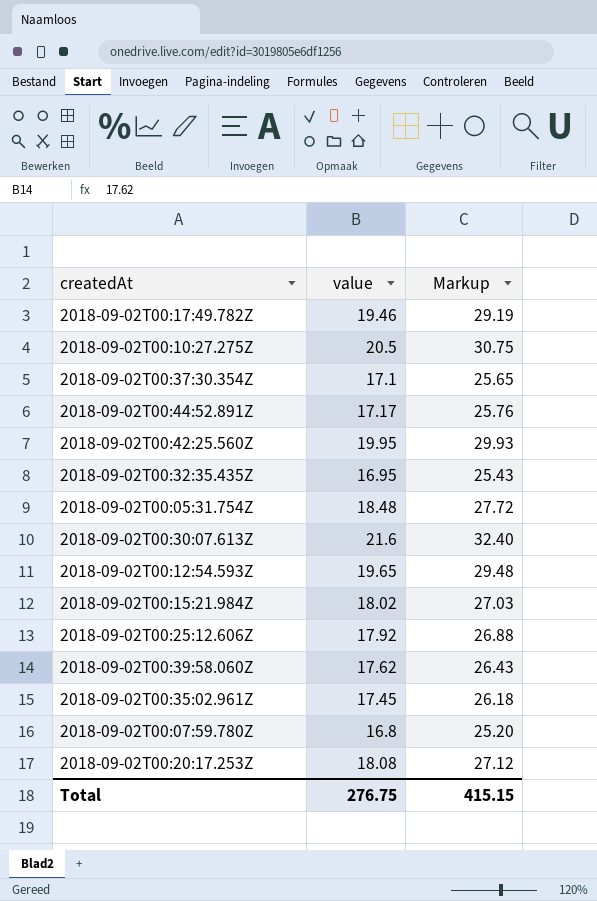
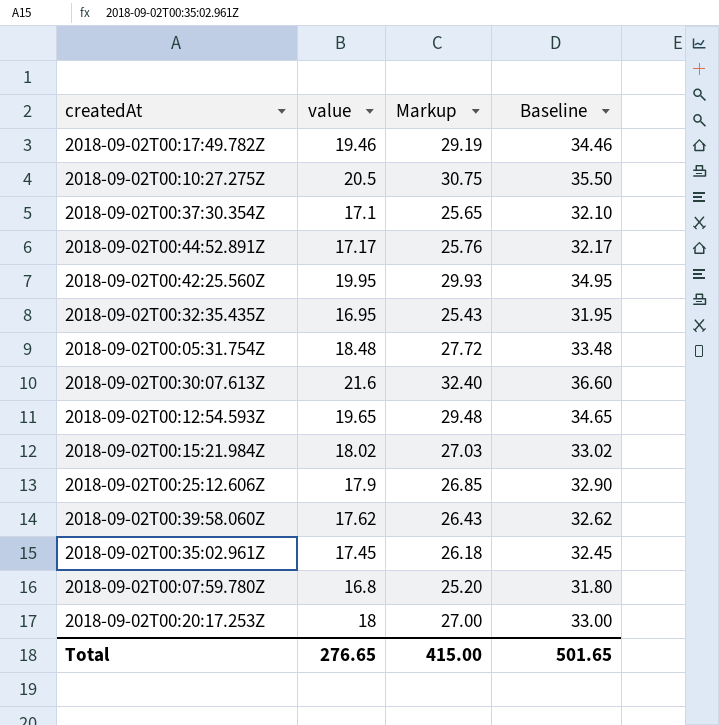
column Baseline | formula: none -> [value] + 15
2018-09-02T00:25:12.606Z | value: 17.92 -> 17.9
2018-09-02T00:25:12.606Z | Markup: 26.88 -> 26.85
2018-09-02T00:20:17.253Z | value: 18.08 -> 18
2018-09-02T00:20:17.253Z | Markup: 27.12 -> 27.00
Total | value: 276.75 -> 276.65
Total | Markup: 415.15 -> 415.00

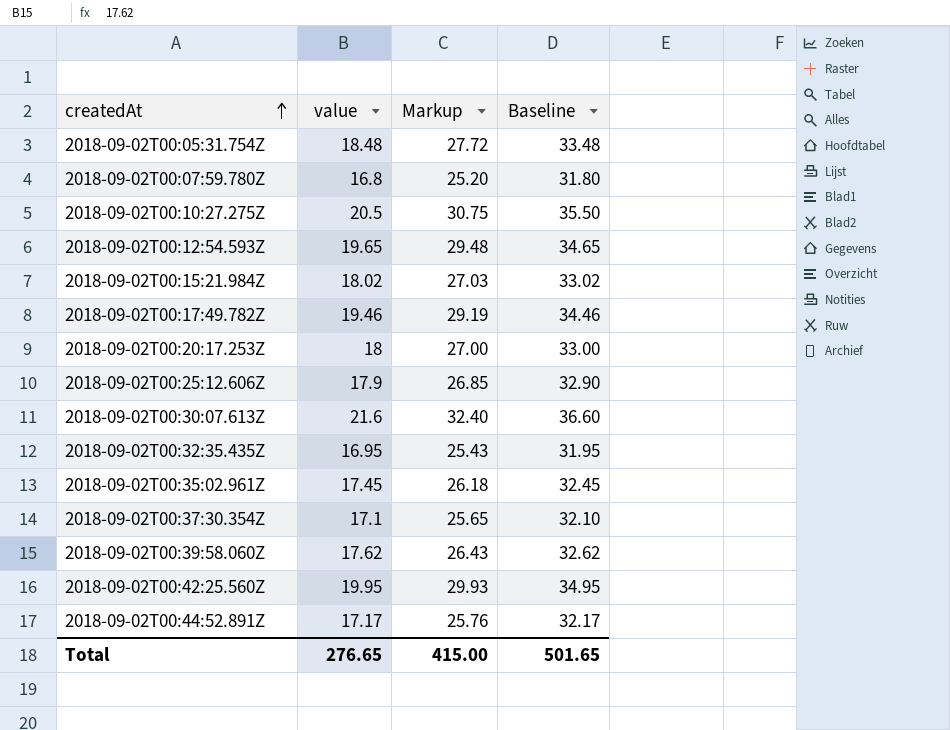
row order: none -> createdAt ascending

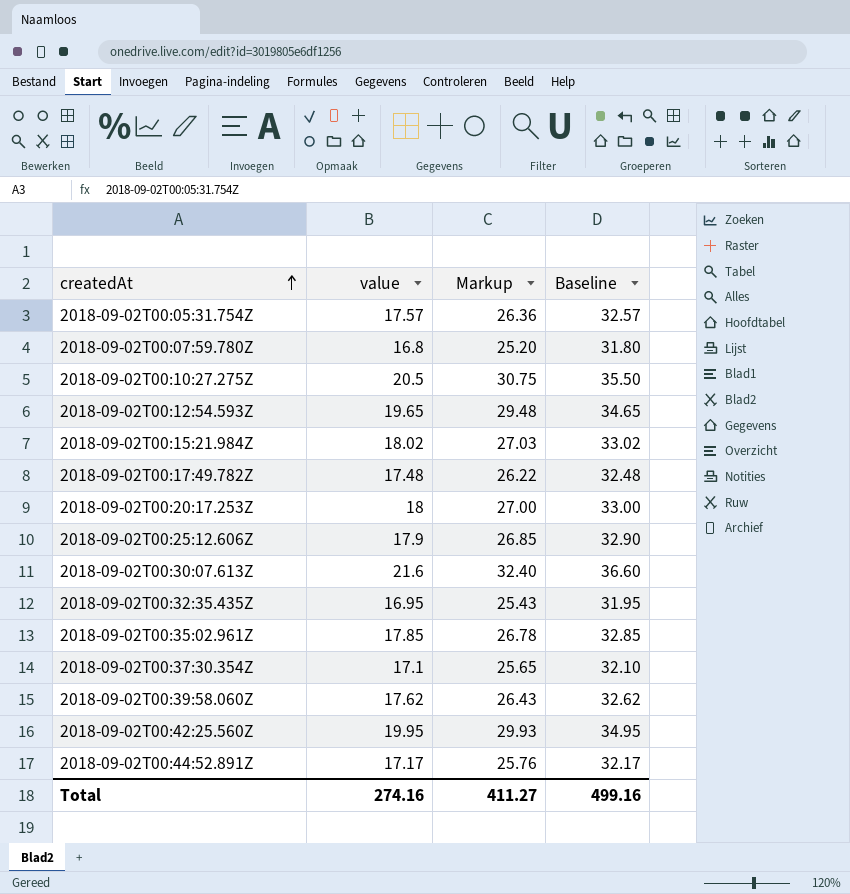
2018-09-02T00:05:31.754Z | value: 18.48 -> 17.57
2018-09-02T00:05:31.754Z | Markup: 27.72 -> 26.36
2018-09-02T00:05:31.754Z | Baseline: 33.48 -> 32.57
2018-09-02T00:17:49.782Z | value: 19.46 -> 17.48
2018-09-02T00:17:49.782Z | Markup: 29.19 -> 26.22
2018-09-02T00:17:49.782Z | Baseline: 34.46 -> 32.48
2018-09-02T00:35:02.961Z | value: 17.45 -> 17.85
2018-09-02T00:35:02.961Z | Markup: 26.18 -> 26.78
2018-09-02T00:35:02.961Z | Baseline: 32.45 -> 32.85
Total | value: 276.65 -> 274.16
Total | Markup: 415.00 -> 411.27
Total | Baseline: 501.65 -> 499.16

